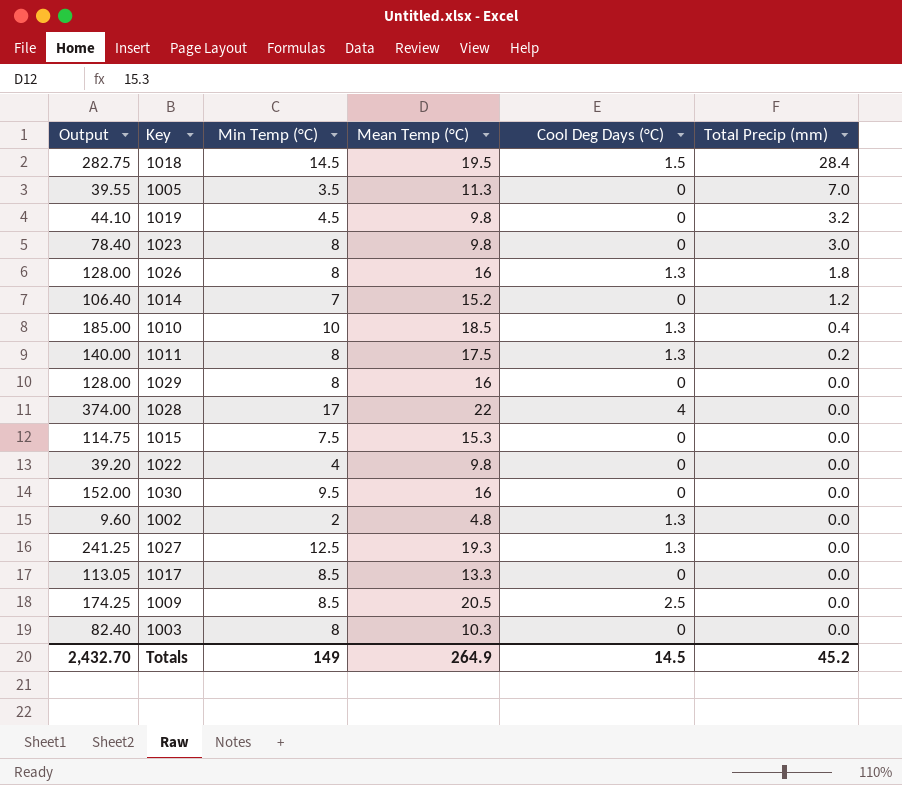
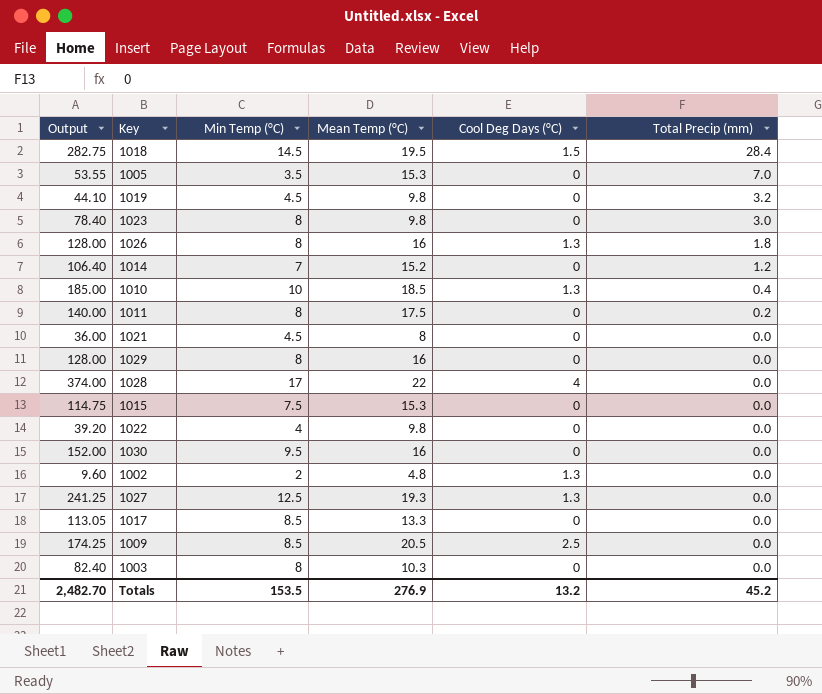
1005 | Output: 39.55 -> 53.55
1005 | Mean Temp (°C): 11.3 -> 15.3
1011 | Cool Deg Days (°C): 1.3 -> 0
row 1021: none -> 36.00 | 4.5 | 8 | 0 | 0.0
Totals | Output: 2,432.70 -> 2,482.70
Totals | Min Temp (°C): 149 -> 153.5
Totals | Mean Temp (°C): 264.9 -> 276.9
Totals | Cool Deg Days (°C): 14.5 -> 13.2

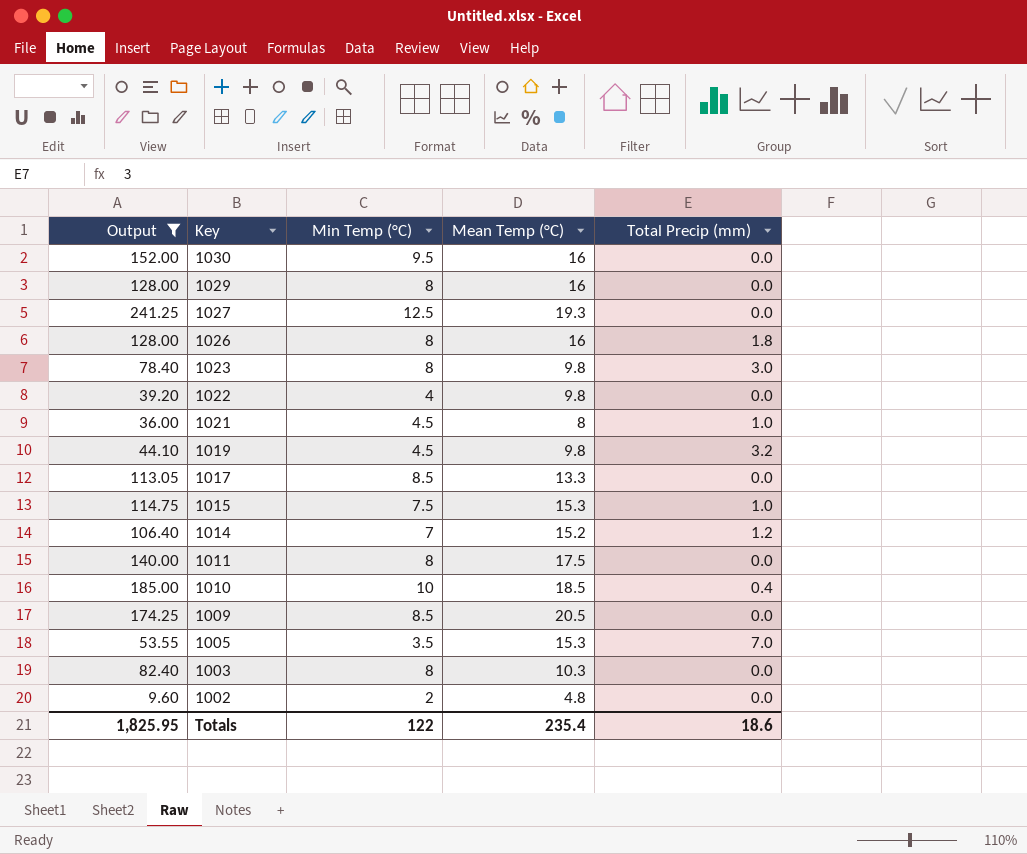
filter: none -> Output <= 241.25
row order: Total Precip (mm) descending -> Key descending
column Cool Deg Days (°C) | position: 5 -> none
1021 | Total Precip (mm): 0.0 -> 1.0
1015 | Total Precip (mm): 0.0 -> 1.0
1011 | Total Precip (mm): 0.2 -> 0.0
Totals | Output: 2,482.70 -> 1,825.95
Totals | Min Temp (°C): 153.5 -> 122
Totals | Mean Temp (°C): 276.9 -> 235.4
Totals | Total Precip (mm): 45.2 -> 18.6

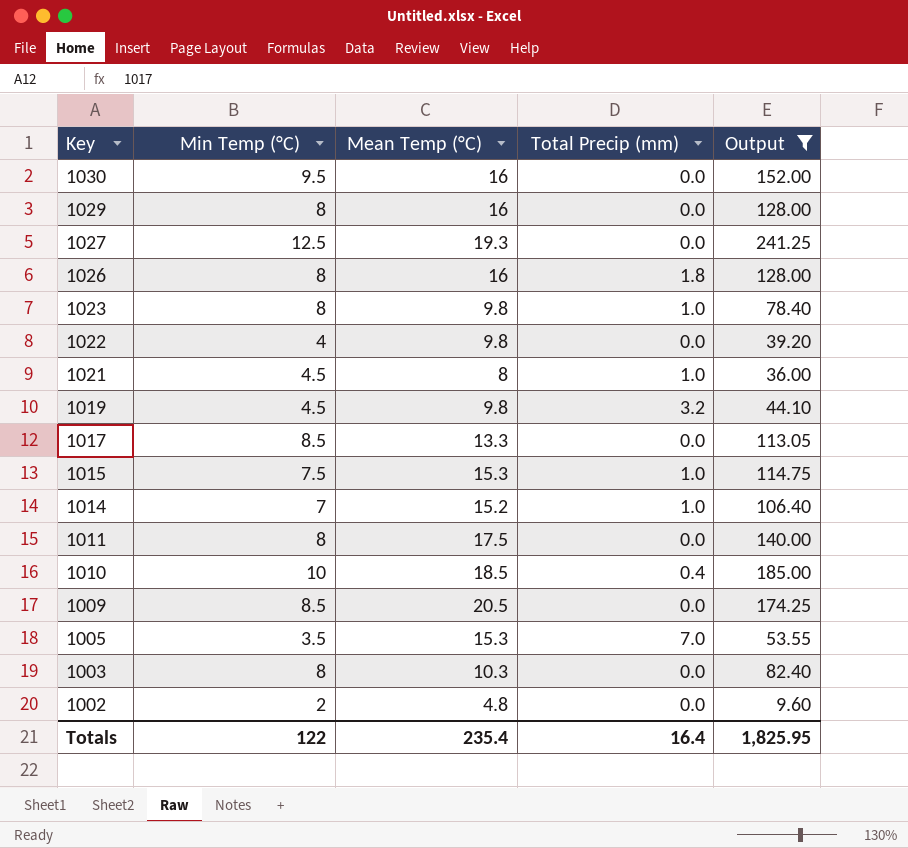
column Output | position: 1 -> 5
1023 | Total Precip (mm): 3.0 -> 1.0
1014 | Total Precip (mm): 1.2 -> 1.0
Totals | Total Precip (mm): 18.6 -> 16.4

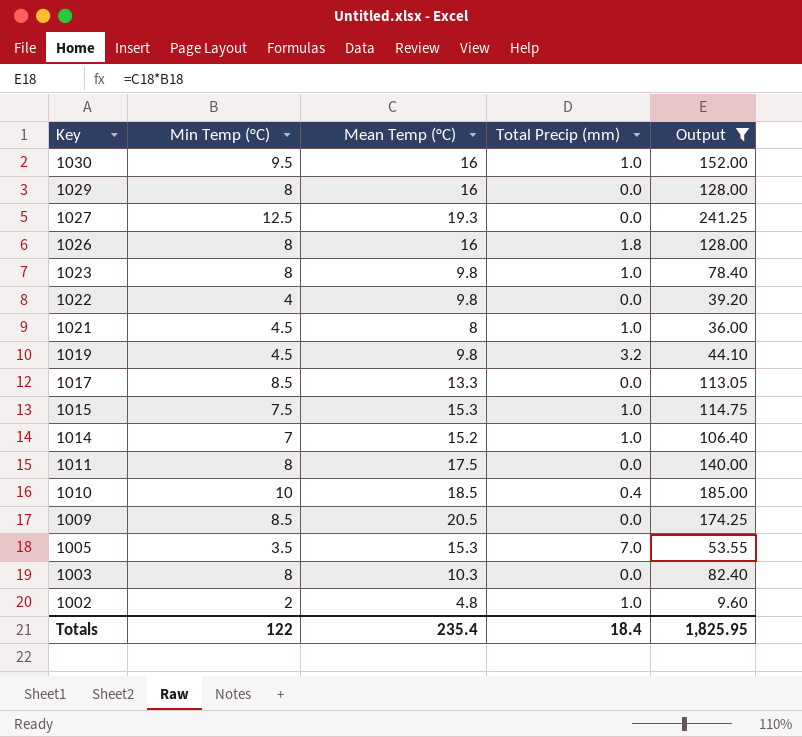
1030 | Total Precip (mm): 0.0 -> 1.0
1002 | Total Precip (mm): 0.0 -> 1.0
Totals | Total Precip (mm): 16.4 -> 18.4

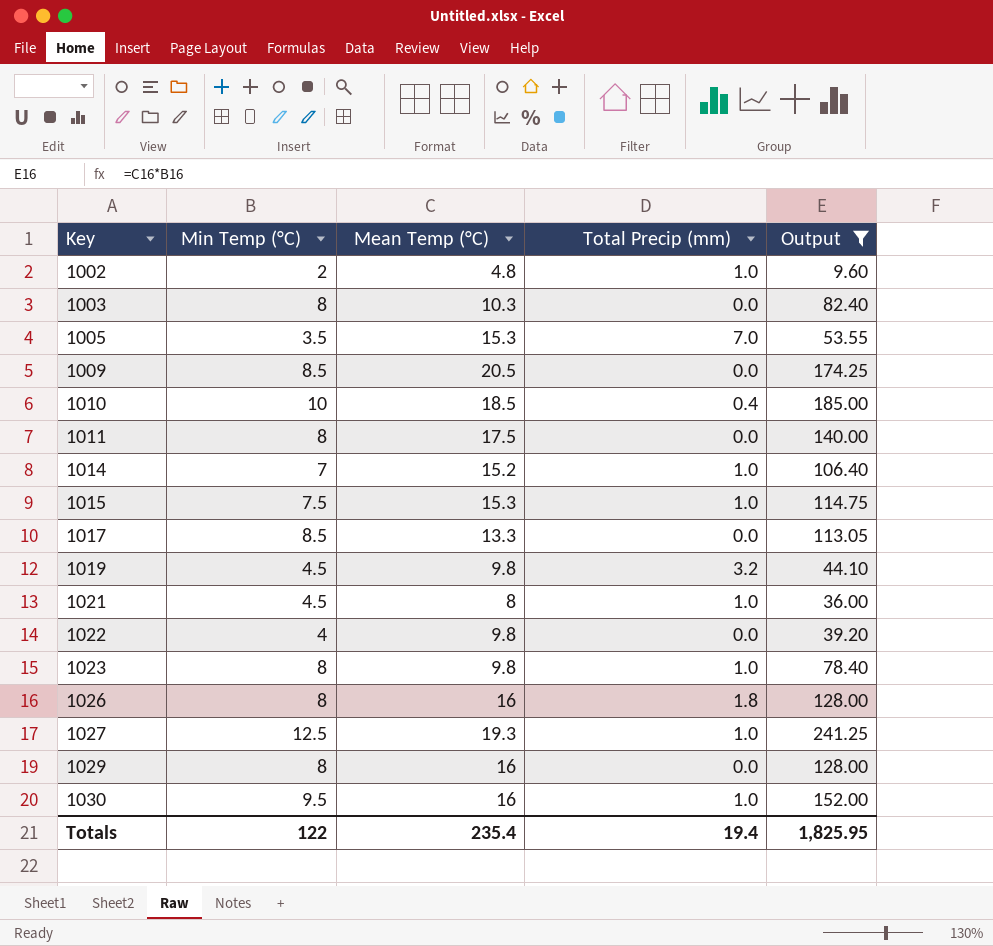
row order: Key descending -> Key ascending
1027 | Total Precip (mm): 0.0 -> 1.0
Totals | Total Precip (mm): 18.4 -> 19.4

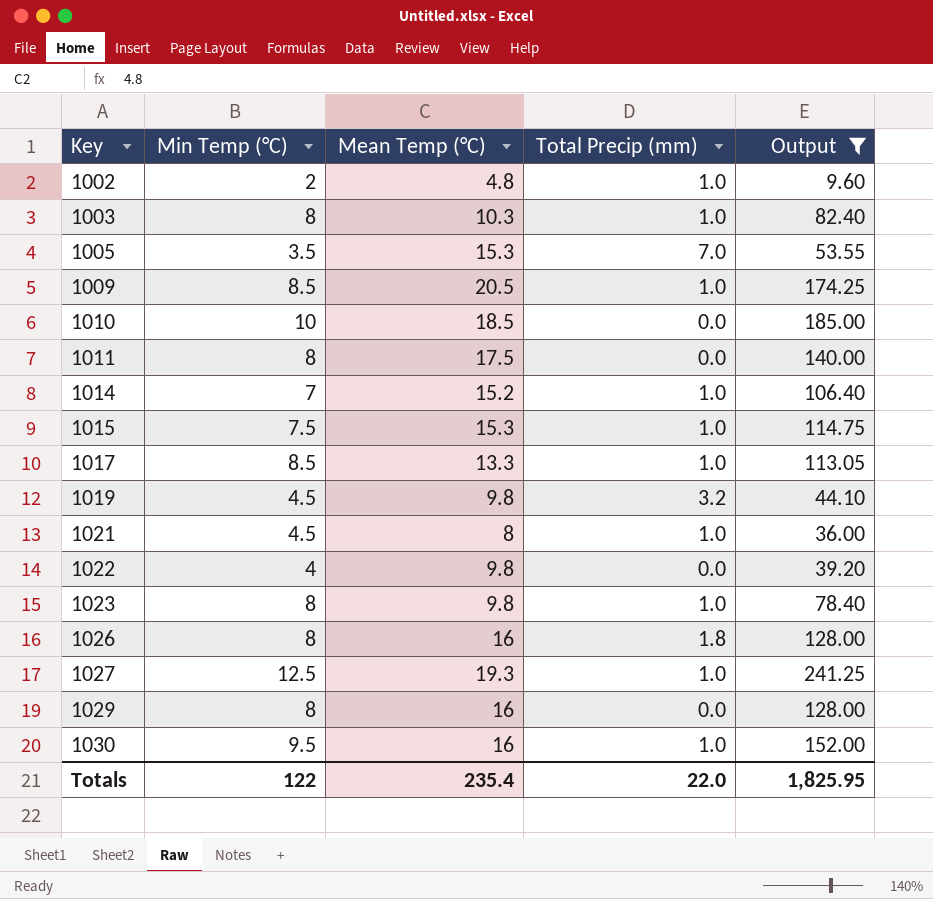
1003 | Total Precip (mm): 0.0 -> 1.0
1009 | Total Precip (mm): 0.0 -> 1.0
1010 | Total Precip (mm): 0.4 -> 0.0
1017 | Total Precip (mm): 0.0 -> 1.0
Totals | Total Precip (mm): 19.4 -> 22.0

